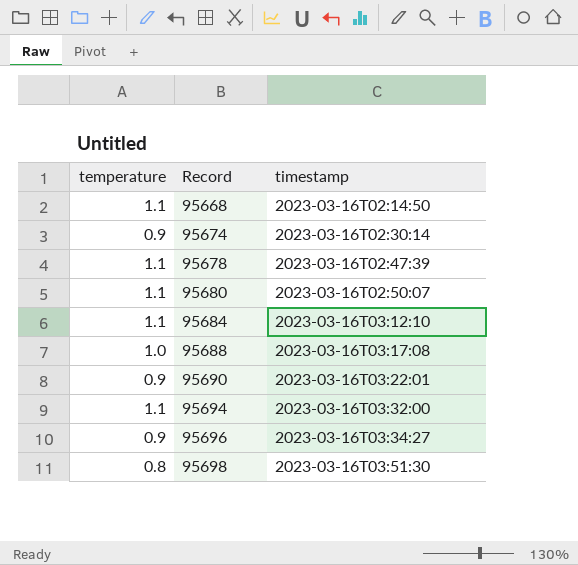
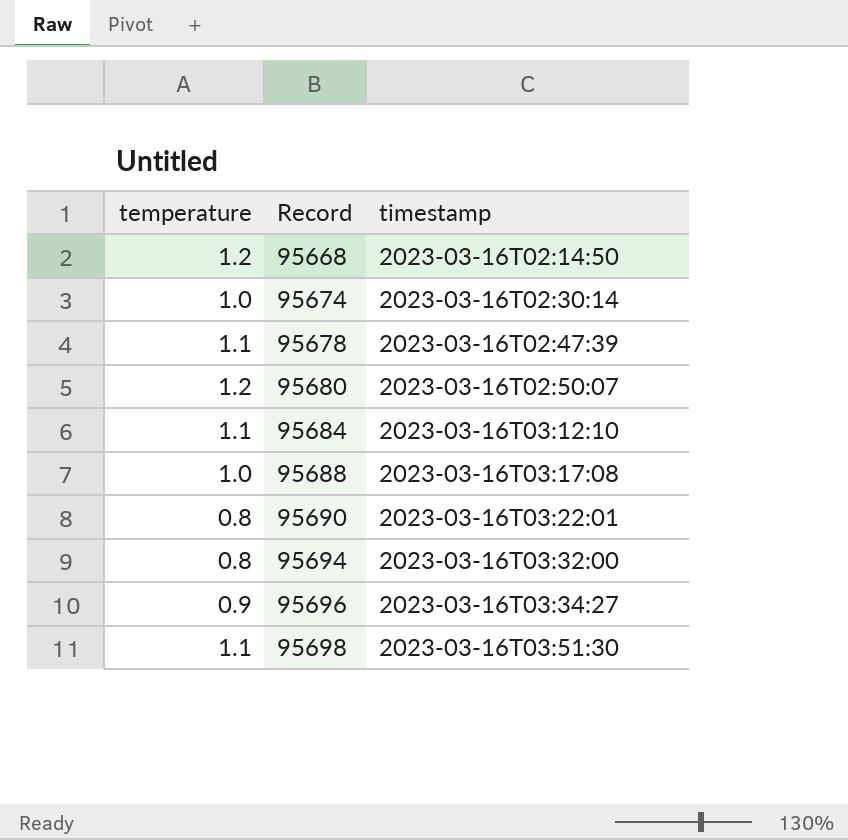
95668 | temperature: 1.1 -> 1.2
95674 | temperature: 0.9 -> 1.0
95680 | temperature: 1.1 -> 1.2
95690 | temperature: 0.9 -> 0.8
95694 | temperature: 1.1 -> 0.8
95698 | temperature: 0.8 -> 1.1

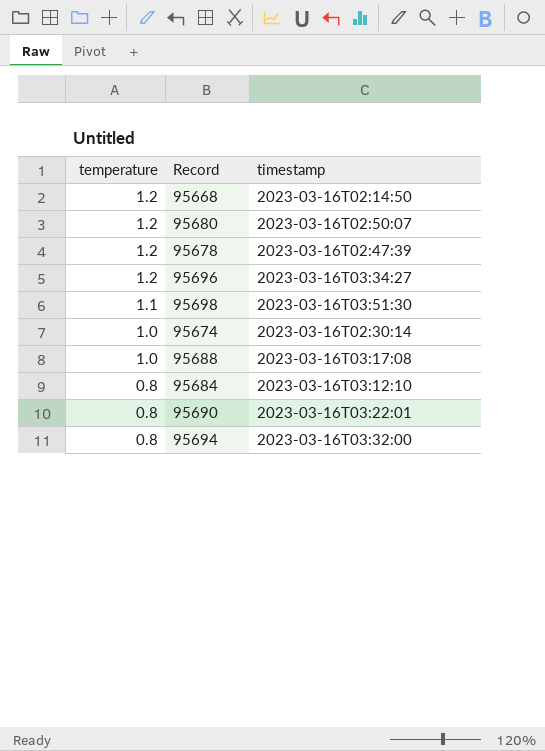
row order: Record ascending -> temperature descending
95678 | temperature: 1.1 -> 1.2
95696 | temperature: 0.9 -> 1.2
95684 | temperature: 1.1 -> 0.8

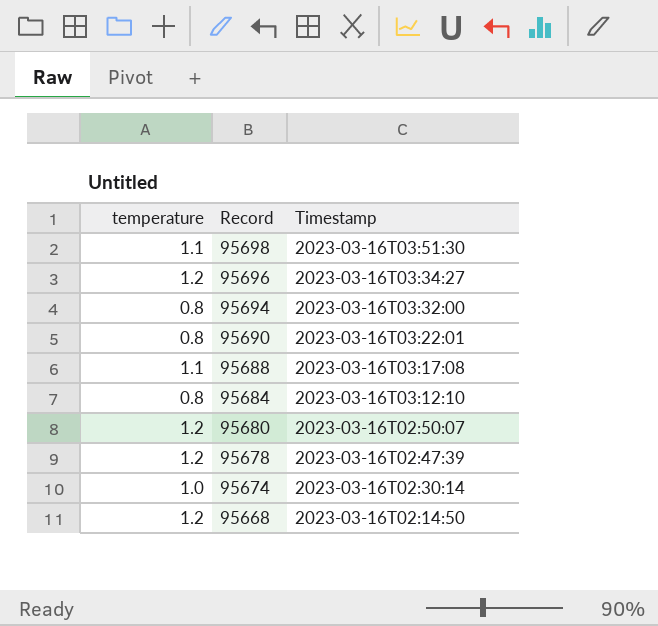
row order: temperature descending -> Record descending
column name: timestamp -> Timestamp
95688 | temperature: 1.0 -> 1.1

